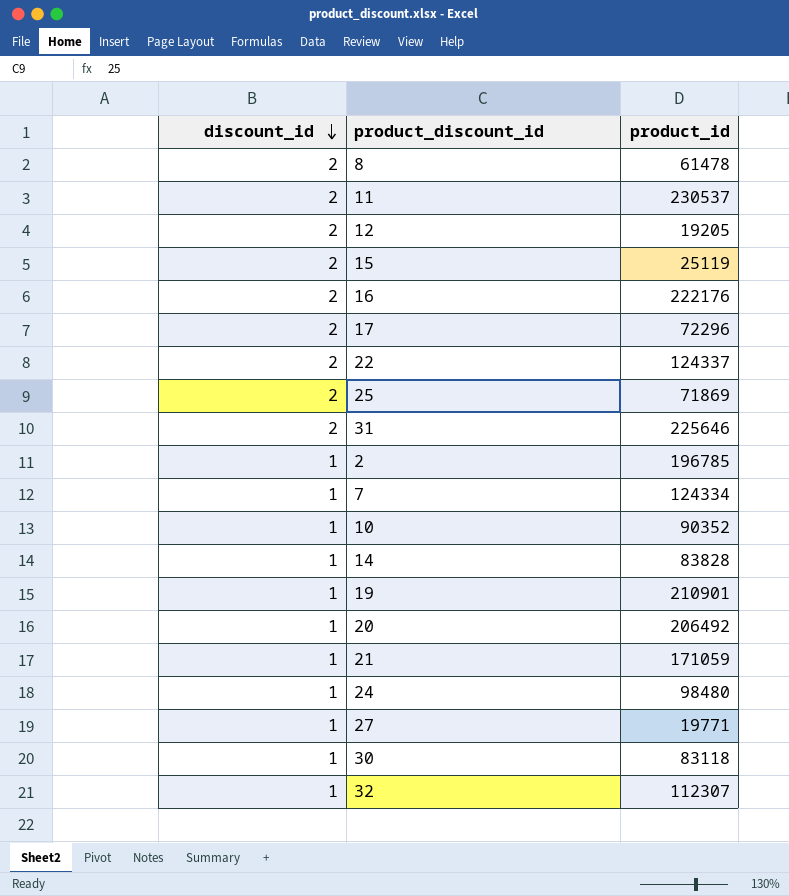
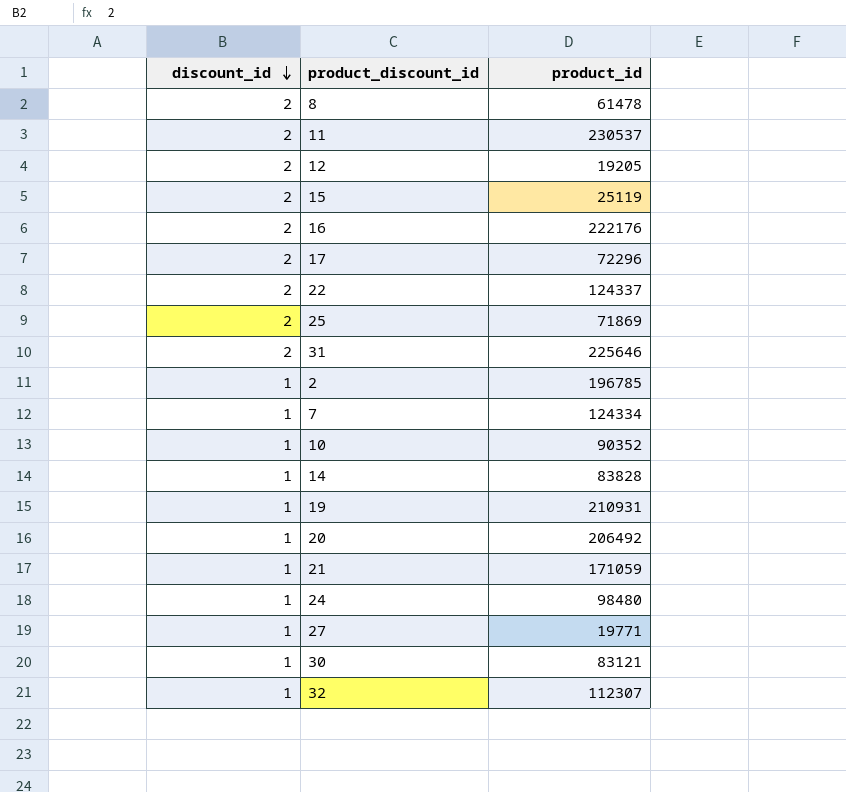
19 | product_id: 210901 -> 210931
30 | product_id: 83118 -> 83121

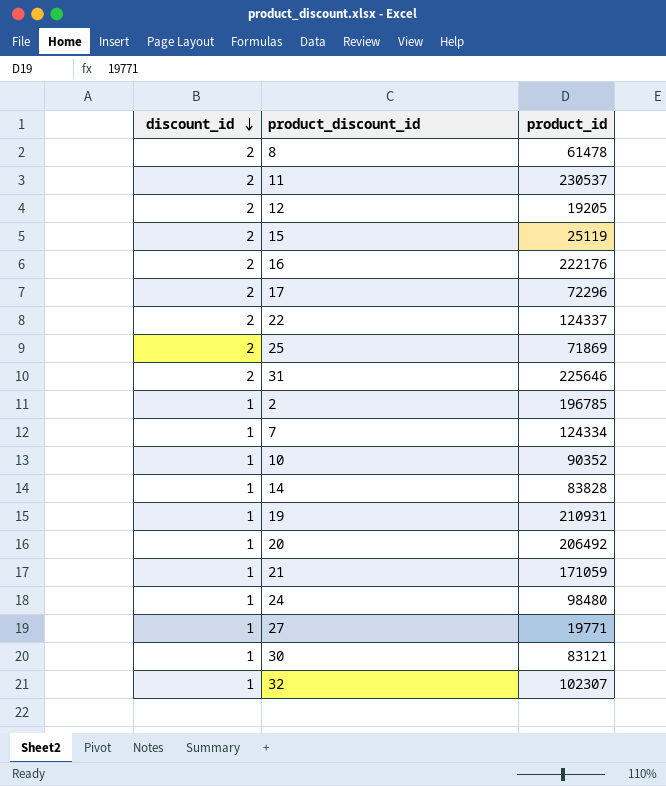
32 | product_id: 112307 -> 102307

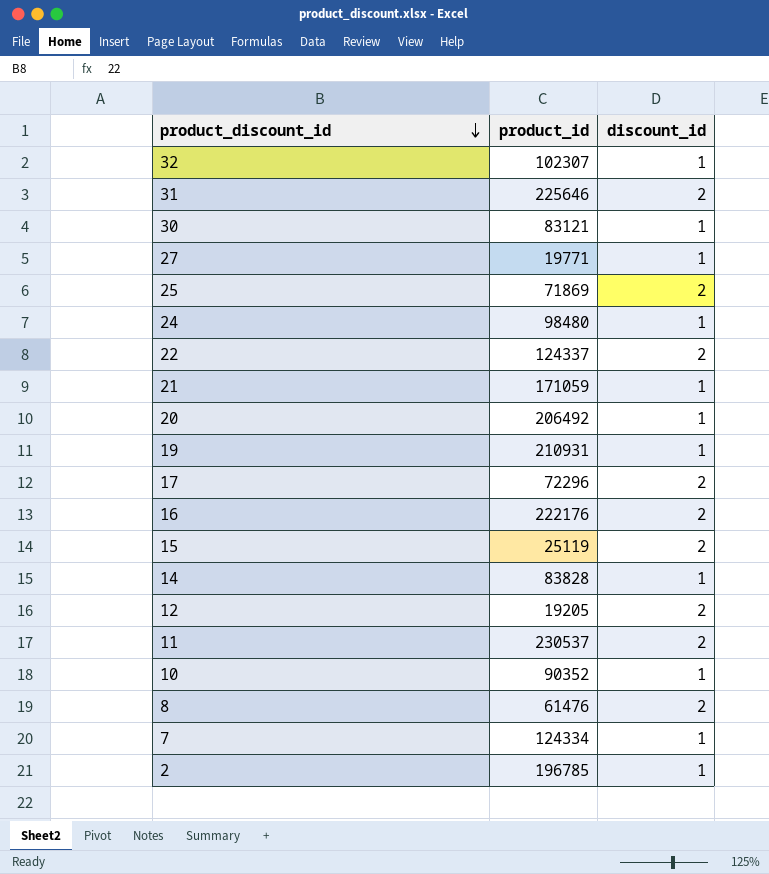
row order: discount_id descending -> product_discount_id descending
column discount_id | position: 1 -> 3
8 | product_id: 61478 -> 61476

